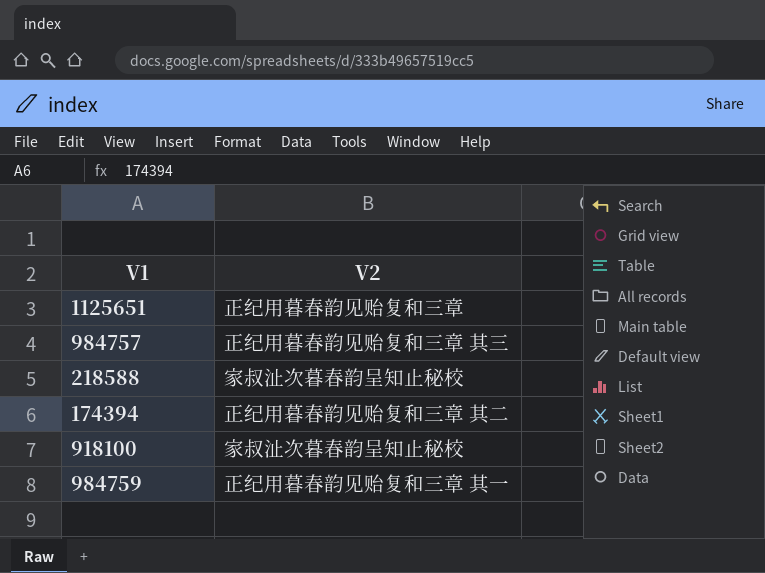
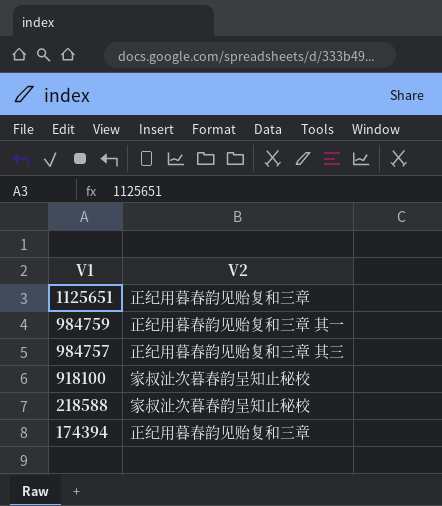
row order: none -> V1 descending
174394 | V2: 正纪用暮春韵见贻复和三章 其二 -> 正纪用暮春韵见贻复和三章

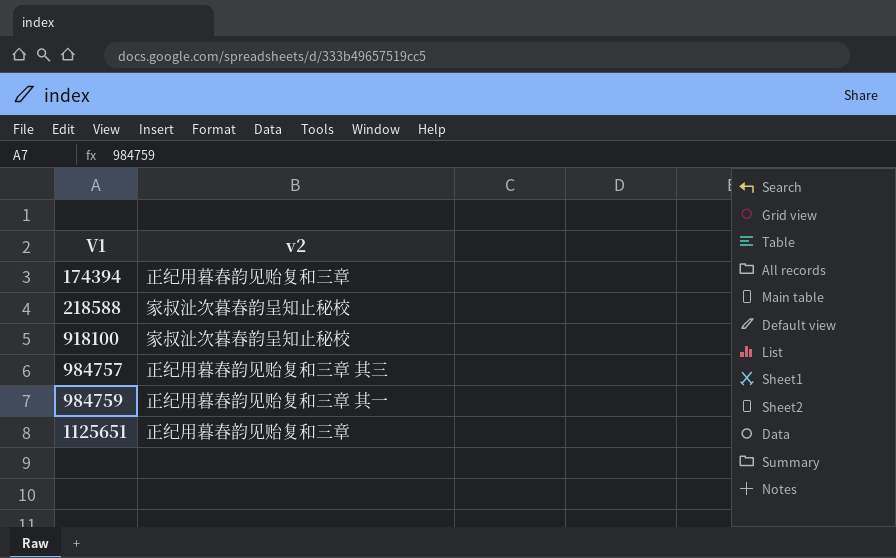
row order: V1 descending -> V1 ascending
column name: V2 -> v2

